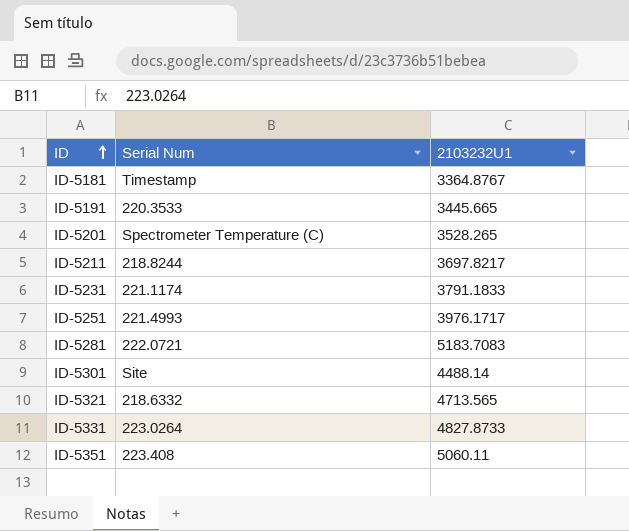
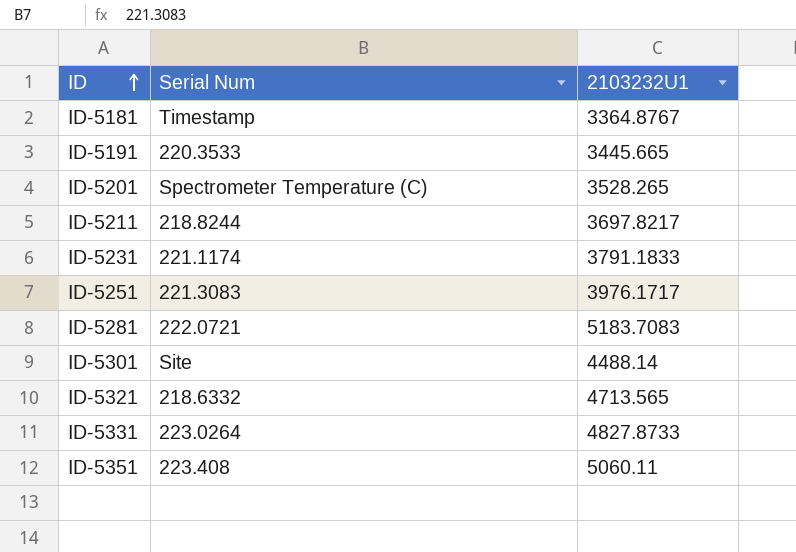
ID-5251 | Serial Num: 221.4993 -> 221.3083

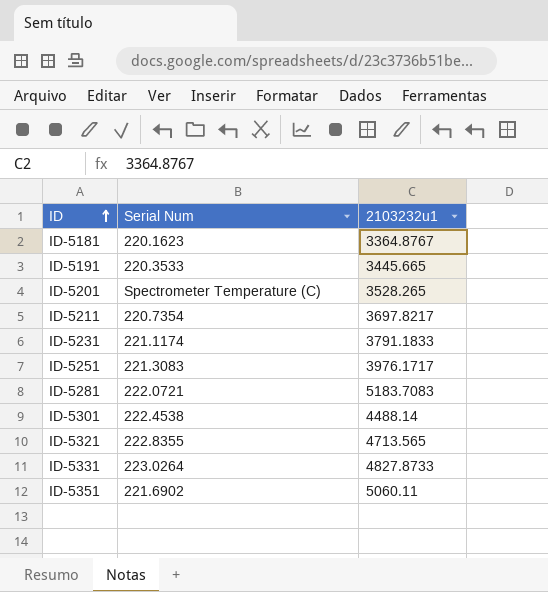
column name: 2103232U1 -> 2103232u1
ID-5181 | Serial Num: Timestamp -> 220.1623
ID-5211 | Serial Num: 218.8244 -> 220.7354
ID-5301 | Serial Num: Site -> 222.4538
ID-5321 | Serial Num: 218.6332 -> 222.8355
ID-5351 | Serial Num: 223.408 -> 221.6902

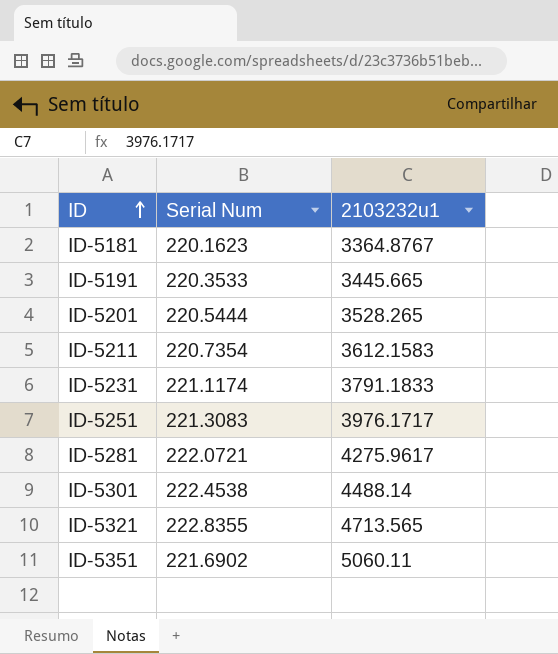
row ID-5331: 223.0264 | 4827.8733 -> none
ID-5201 | Serial Num: Spectrometer Temperature (C) -> 220.5444
ID-5211 | 2103232u1: 3697.8217 -> 3612.1583
ID-5281 | 2103232u1: 5183.7083 -> 4275.9617

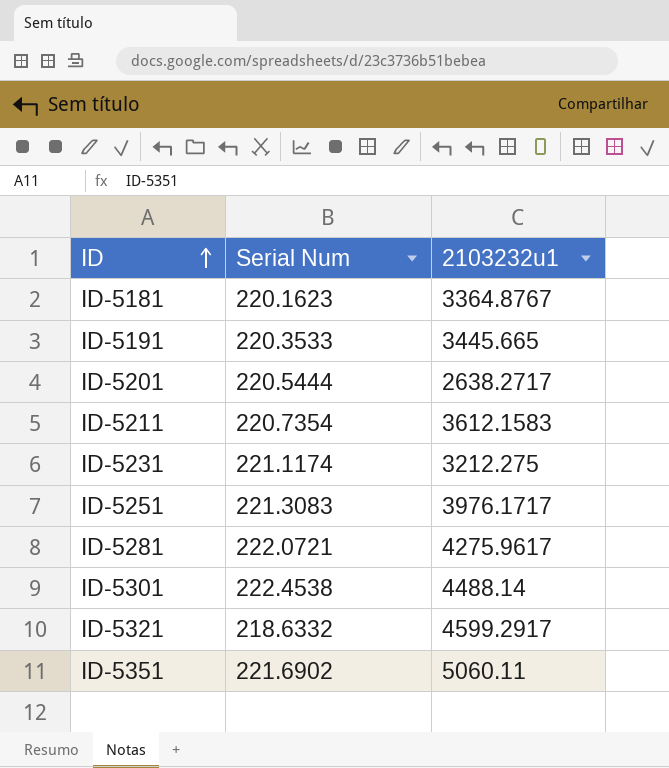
ID-5201 | 2103232u1: 3528.265 -> 2638.2717
ID-5231 | 2103232u1: 3791.1833 -> 3212.275
ID-5321 | Serial Num: 222.8355 -> 218.6332
ID-5321 | 2103232u1: 4713.565 -> 4599.2917

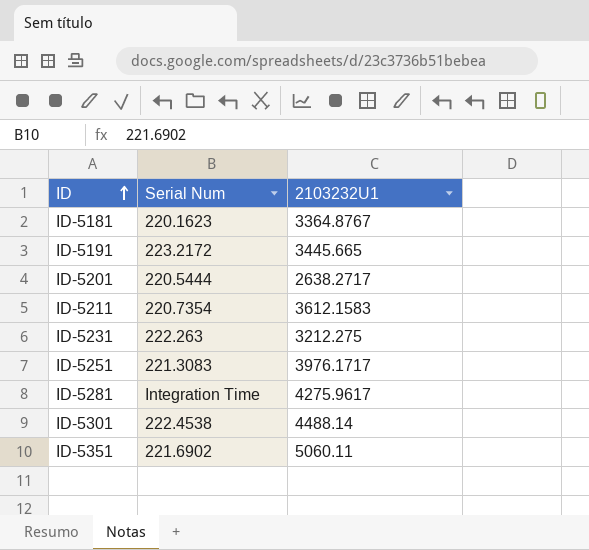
column name: 2103232u1 -> 2103232U1
row ID-5321: 218.6332 | 4599.2917 -> none
ID-5191 | Serial Num: 220.3533 -> 223.2172
ID-5231 | Serial Num: 221.1174 -> 222.263
ID-5281 | Serial Num: 222.0721 -> Integration Time

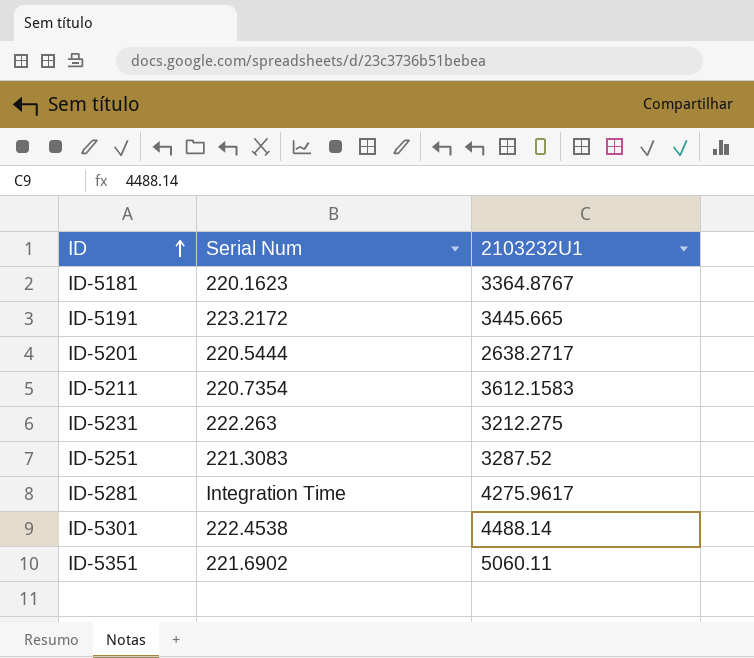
ID-5251 | 2103232U1: 3976.1717 -> 3287.52

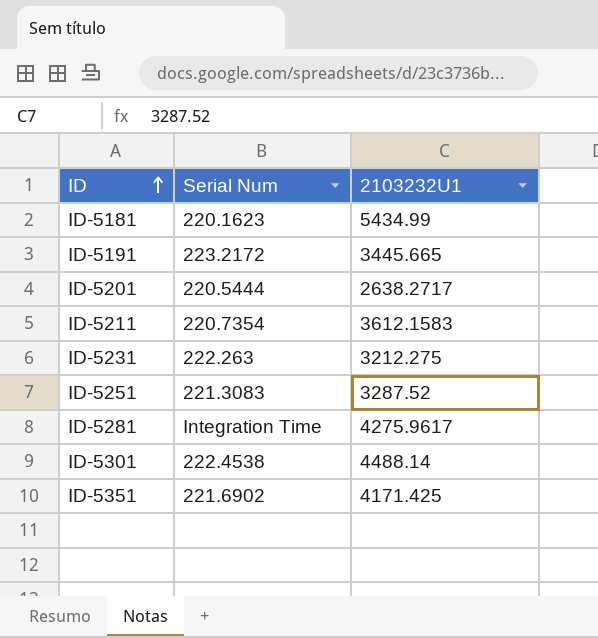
ID-5181 | 2103232U1: 3364.8767 -> 5434.99
ID-5351 | 2103232U1: 5060.11 -> 4171.425

